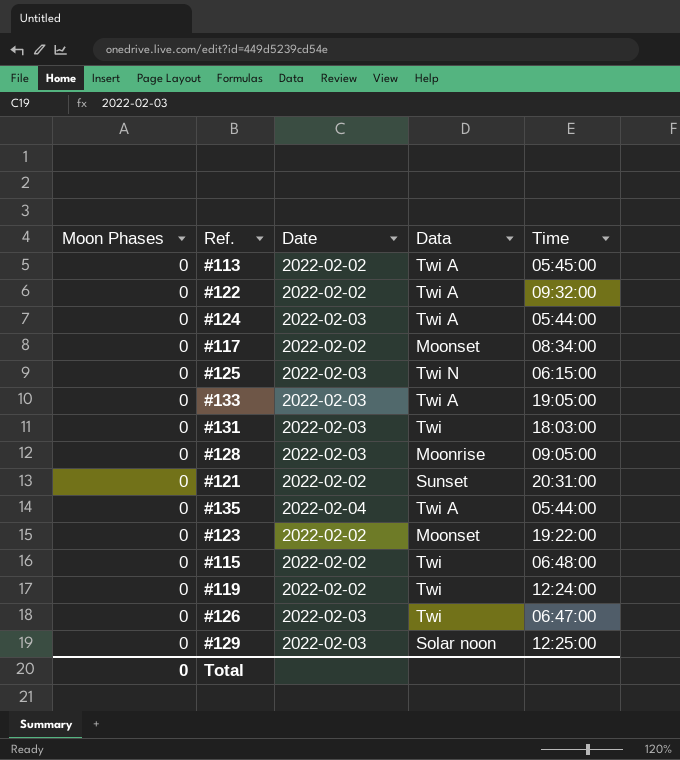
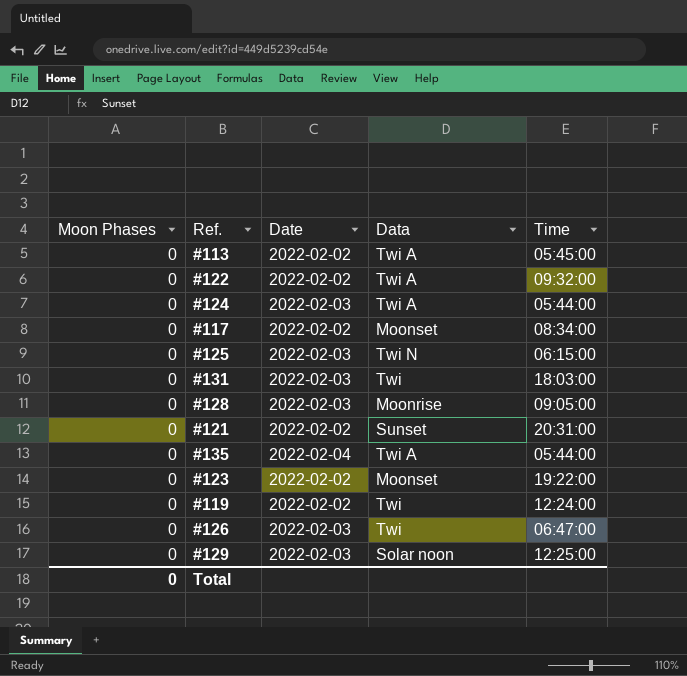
row #133: 0 | 2022-02-03 | Twi A | 19:05:00 -> none
row #115: 0 | 2022-02-02 | Twi | 06:48:00 -> none

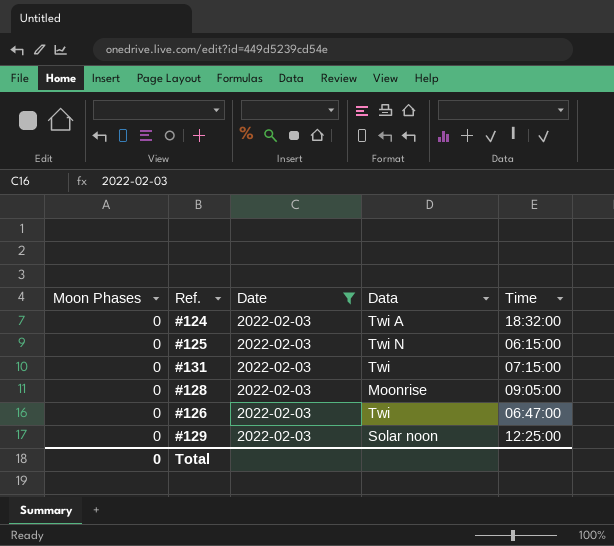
filter: none -> Date = 2022-02-03
#124 | Time: 05:44:00 -> 18:32:00
#131 | Time: 18:03:00 -> 07:15:00

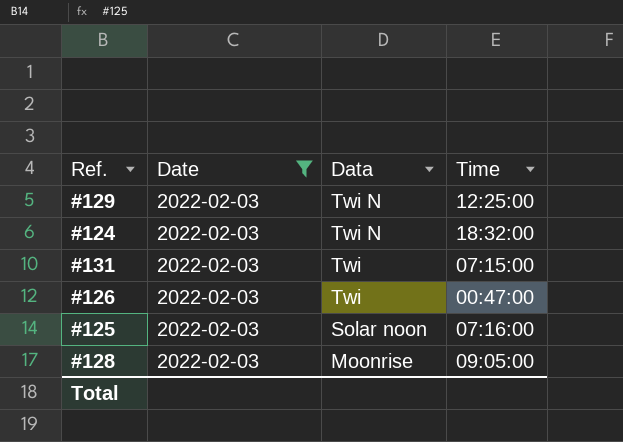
row order: none -> Data descending
column Moon Phases | position: 1 -> none
#129 | Data: Solar noon -> Twi N
#124 | Data: Twi A -> Twi N
#126 | Time: 06:47:00 -> 00:47:00
#125 | Data: Twi N -> Solar noon
#125 | Time: 06:15:00 -> 07:16:00

